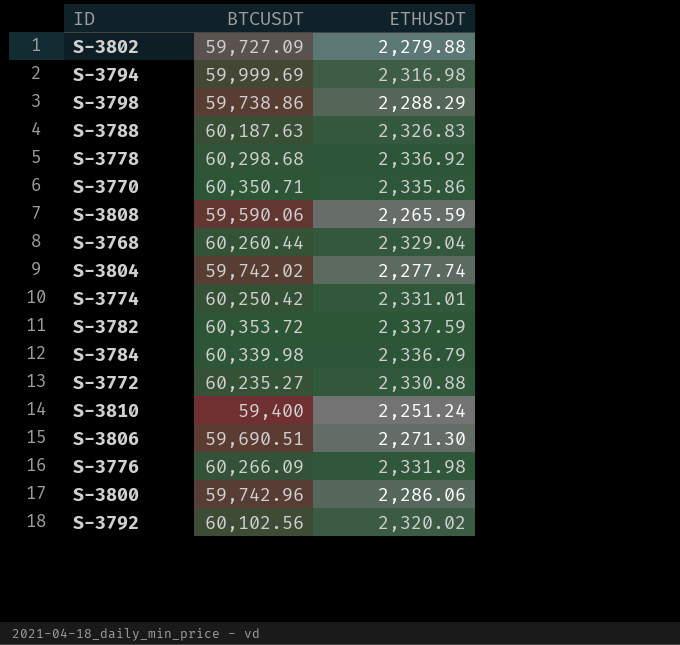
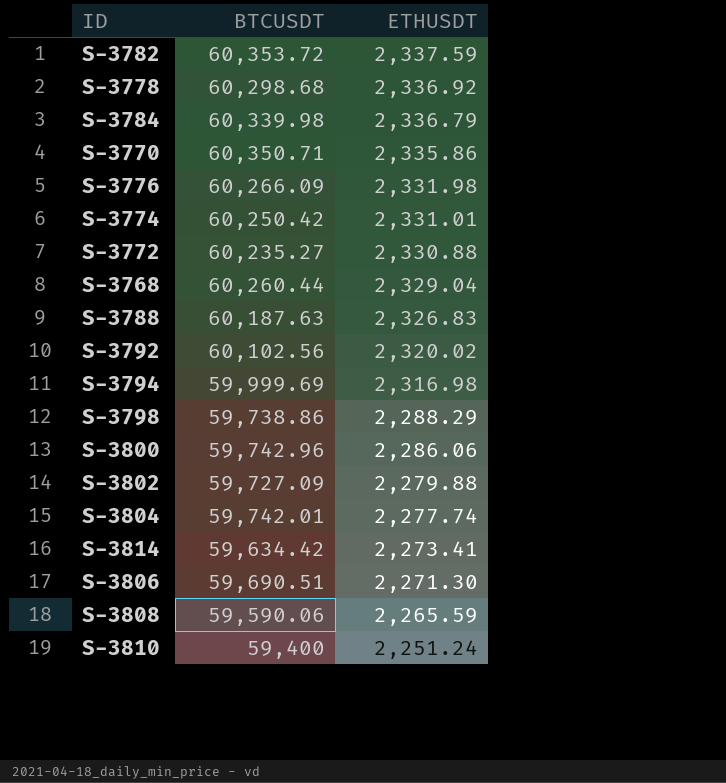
row order: none -> ETHUSDT descending
S-3804 | BTCUSDT: 59,742.02 -> 59,742.01
row S-3814: none -> 59,634.42 | 2,273.41

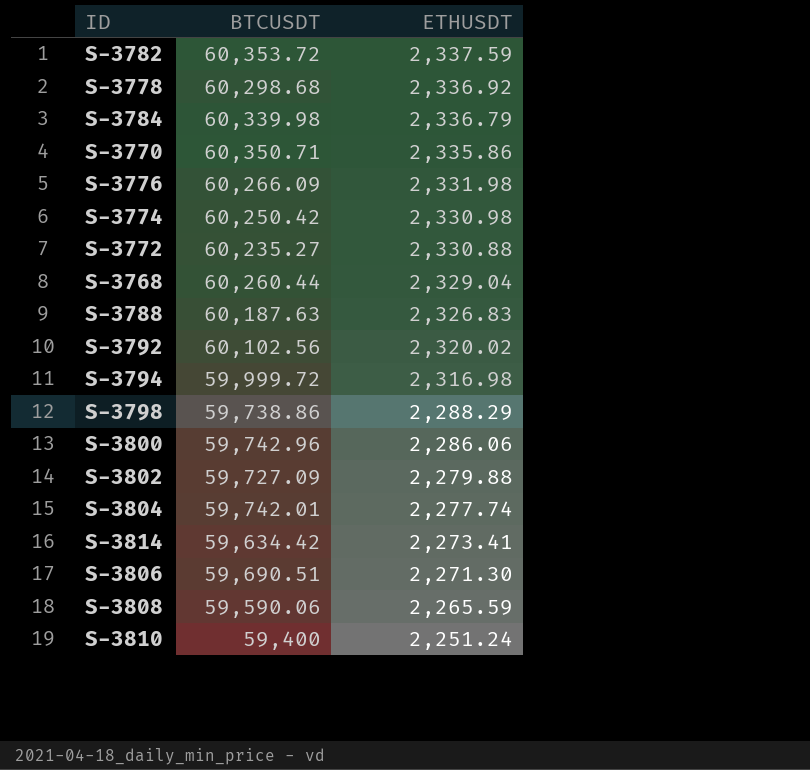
S-3774 | ETHUSDT: 2,331.01 -> 2,330.98
S-3794 | BTCUSDT: 59,999.69 -> 59,999.72

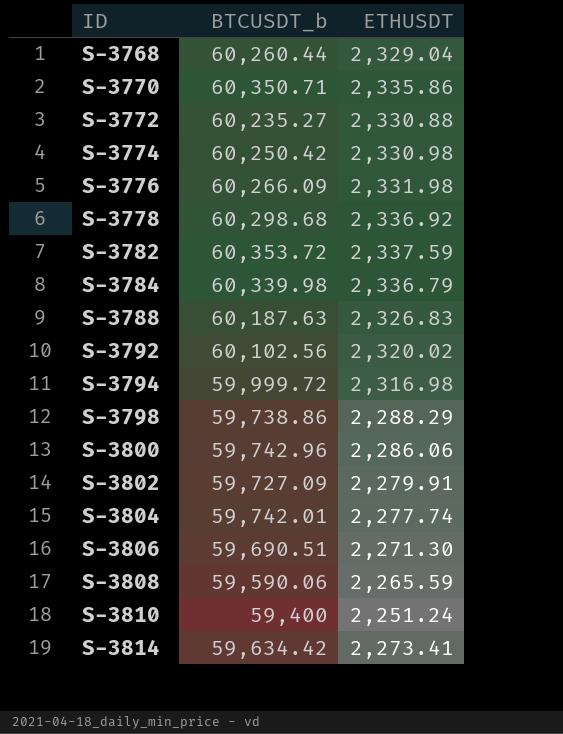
row order: ETHUSDT descending -> ID ascending
column name: BTCUSDT -> BTCUSDT_b
S-3802 | ETHUSDT: 2,279.88 -> 2,279.91

